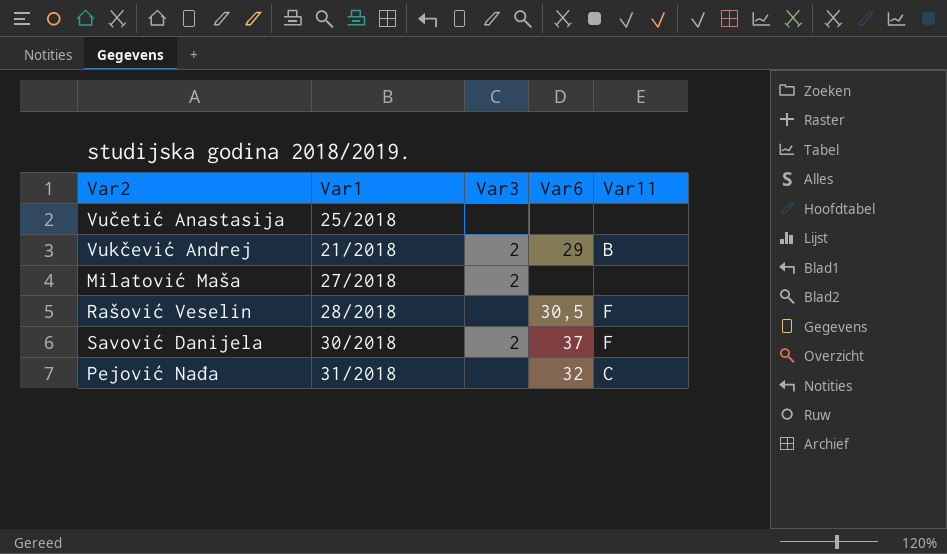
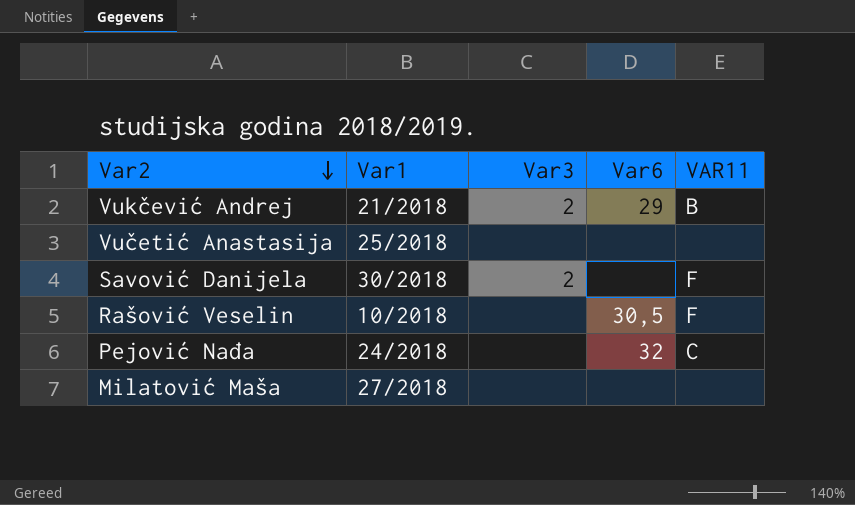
row order: none -> Var2 descending
column name: Var11 -> VAR11
Savović Danijela | Var6: 37 -> none
Rašović Veselin | Var1: 28/2018 -> 10/2018
Pejović Nađa | Var1: 31/2018 -> 24/2018
Milatović Maša | Var3: 2 -> none

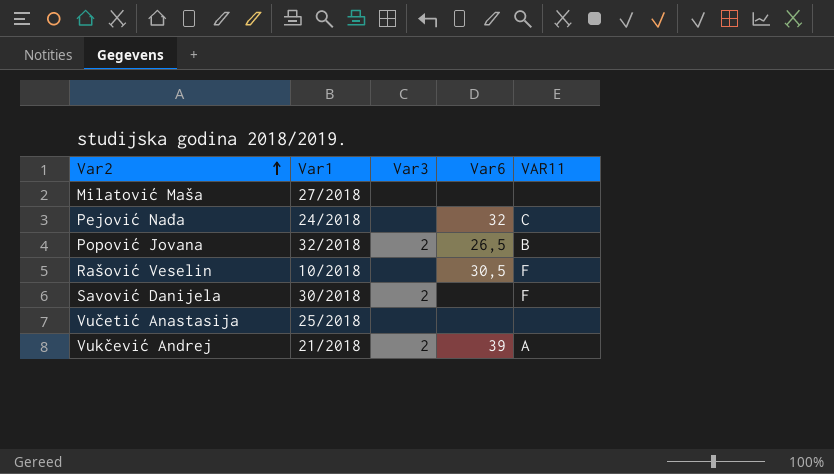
row order: Var2 descending -> Var2 ascending
row Popović Jovana: none -> 32/2018 | 2 | 26,5 | B
Vukčević Andrej | Var6: 29 -> 39
Vukčević Andrej | VAR11: B -> A

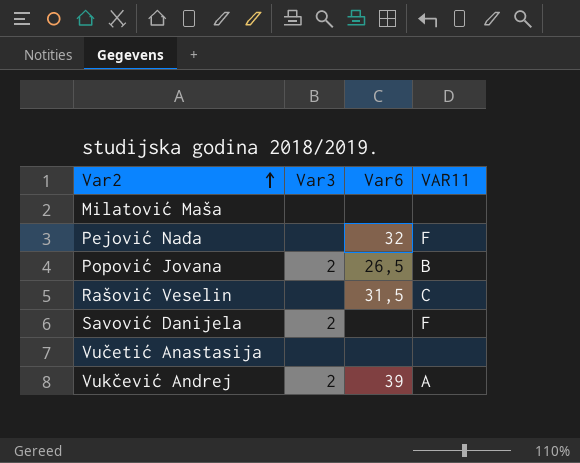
column Var1 | position: 2 -> none
Pejović Nađa | VAR11: C -> F
Rašović Veselin | Var6: 30,5 -> 31,5
Rašović Veselin | VAR11: F -> C

